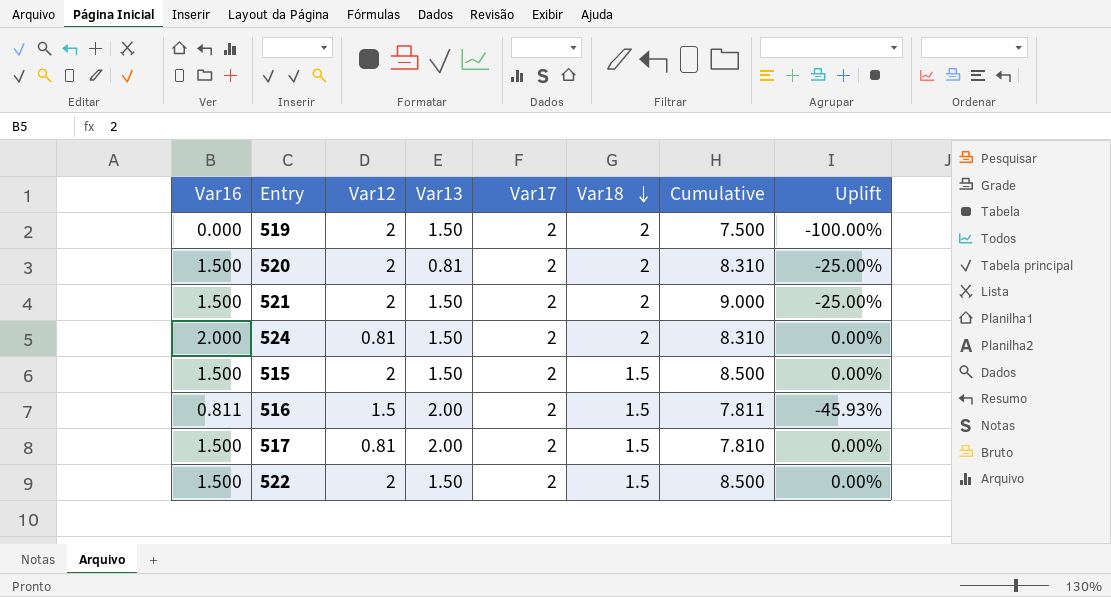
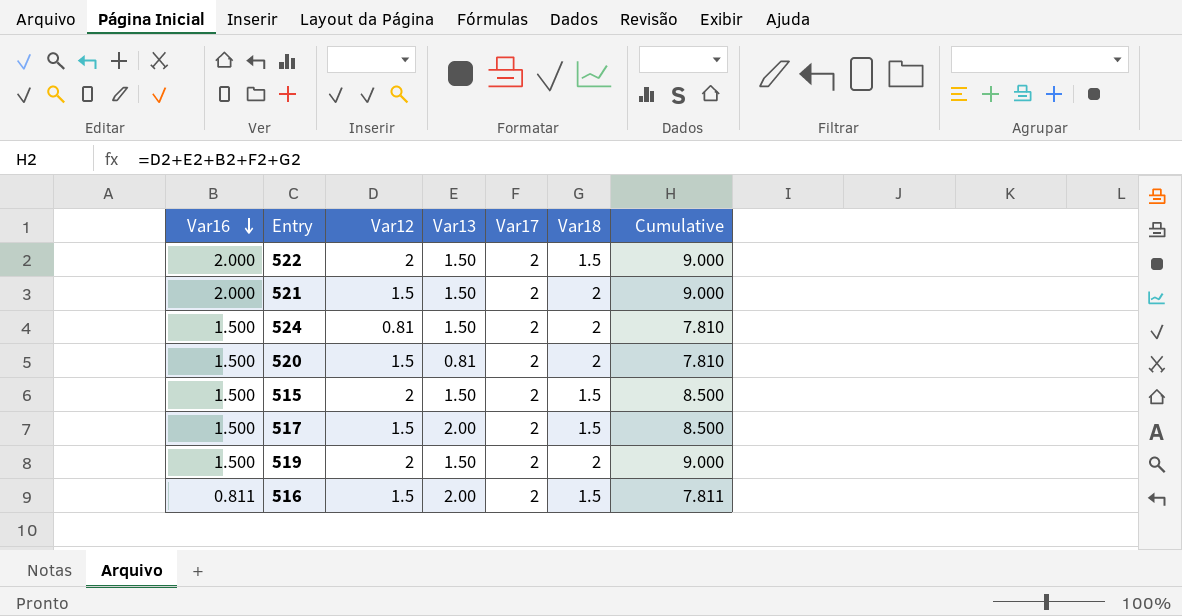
row order: Var18 descending -> Var16 descending
column Uplift | formula: ([Var16] - [Var18]) / [Var18] -> none
522 | Var16: 1.500 -> 2.000
522 | Cumulative: 8.500 -> 9.000
521 | Var16: 1.500 -> 2.000
521 | Var12: 2 -> 1.5
524 | Var16: 2.000 -> 1.500
524 | Cumulative: 8.310 -> 7.810
520 | Var12: 2 -> 1.5
520 | Cumulative: 8.310 -> 7.810
517 | Var12: 0.81 -> 1.5
517 | Cumulative: 7.810 -> 8.500
519 | Var16: 0.000 -> 1.500
519 | Cumulative: 7.500 -> 9.000

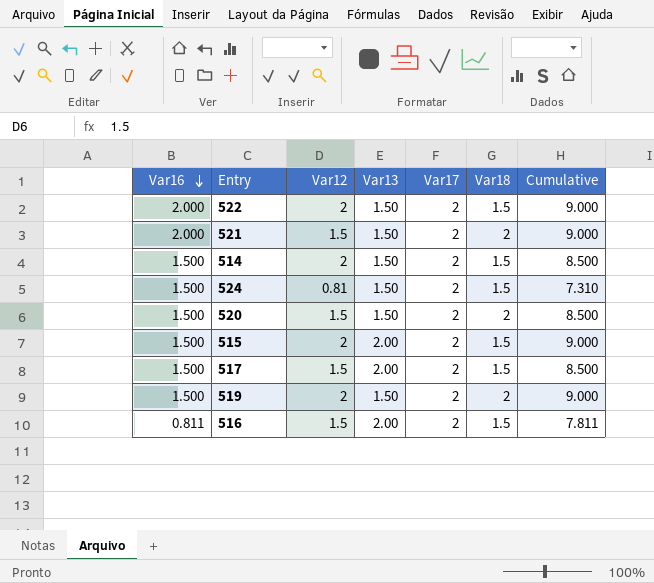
row 514: none -> 1.500 | 2 | 1.50 | 2 | 1.5 | 8.500
524 | Var18: 2 -> 1.5
524 | Cumulative: 7.810 -> 7.310
520 | Var13: 0.81 -> 1.50
520 | Cumulative: 7.810 -> 8.500
515 | Var13: 1.50 -> 2.00
515 | Cumulative: 8.500 -> 9.000

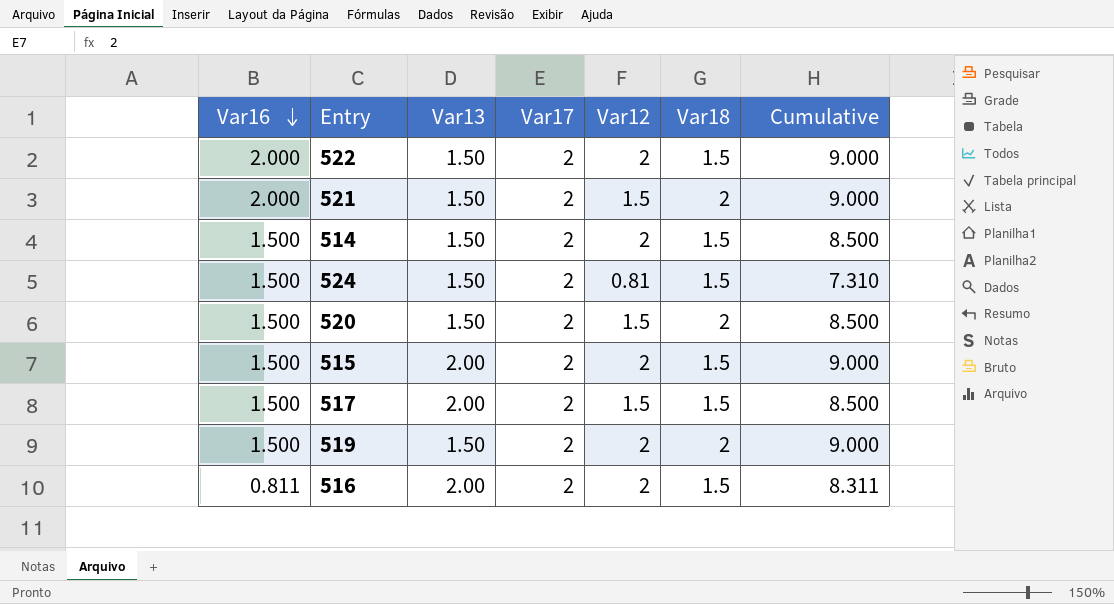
column Var12 | position: 3 -> 5
516 | Var12: 1.5 -> 2
516 | Cumulative: 7.811 -> 8.311

